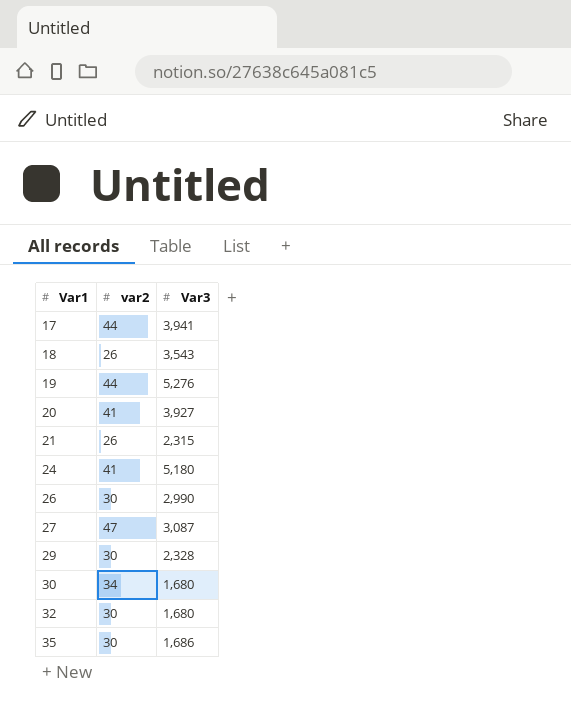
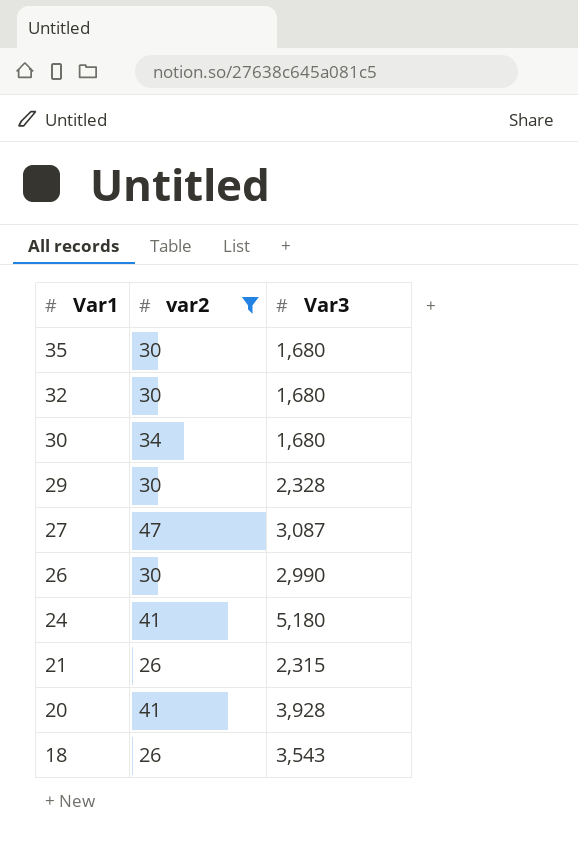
filter: none -> var2 != 44
row order: Var1 ascending -> Var1 descending
35 | Var3: 1,686 -> 1,680
20 | Var3: 3,927 -> 3,928

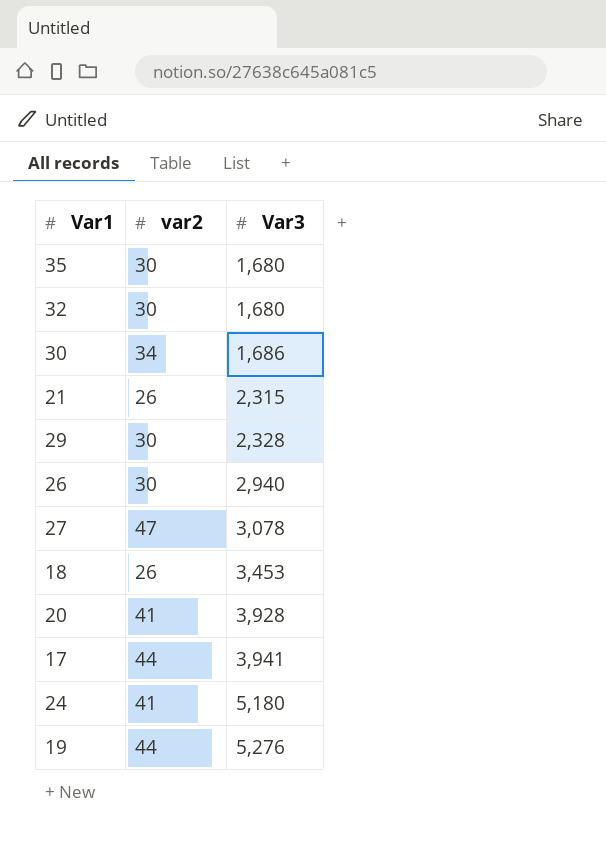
filter: var2 != 44 -> none
row order: Var1 descending -> Var3 ascending
30 | Var3: 1,680 -> 1,686
26 | Var3: 2,990 -> 2,940
27 | Var3: 3,087 -> 3,078
18 | Var3: 3,543 -> 3,453

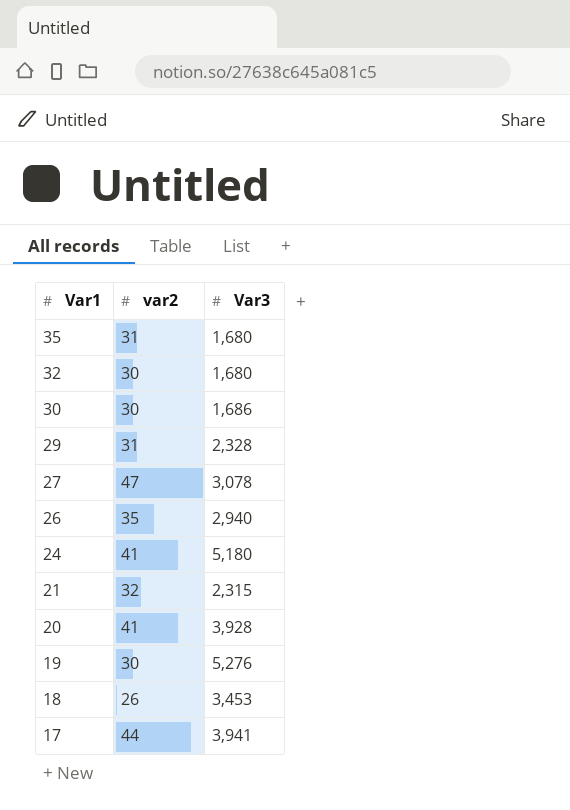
row order: Var3 ascending -> Var1 descending
35 | var2: 30 -> 31
30 | var2: 34 -> 30
29 | var2: 30 -> 31
26 | var2: 30 -> 35
21 | var2: 26 -> 32
19 | var2: 44 -> 30

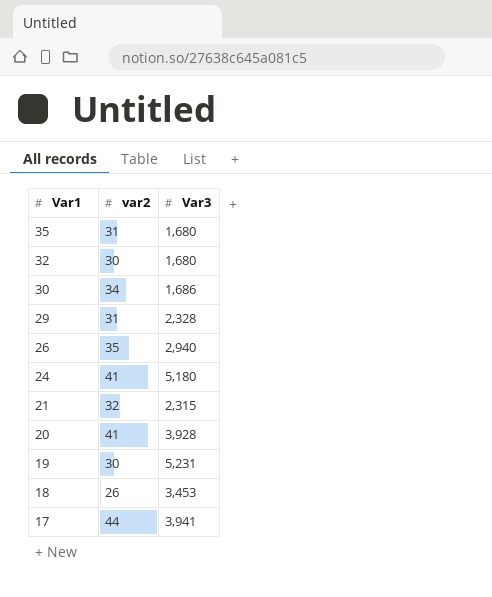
row 27: 47 | 3,078 -> none
30 | var2: 30 -> 34
19 | Var3: 5,276 -> 5,231

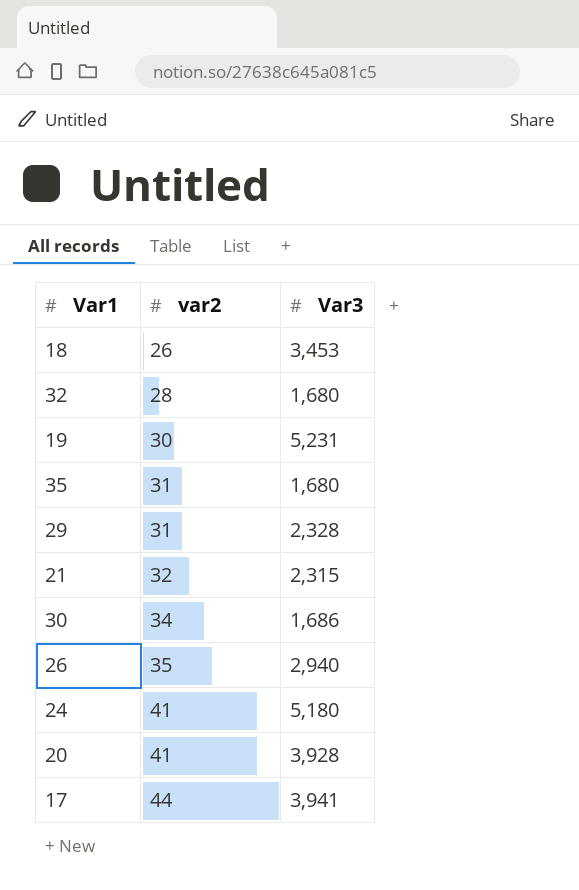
row order: Var1 descending -> var2 ascending
32 | var2: 30 -> 28

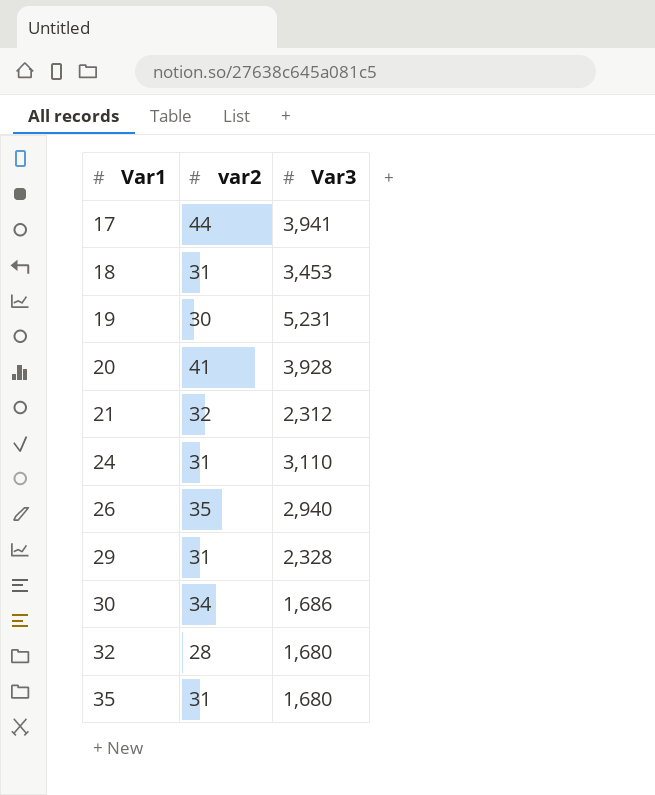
row order: var2 ascending -> Var1 ascending
18 | var2: 26 -> 31
21 | Var3: 2,315 -> 2,312
24 | var2: 41 -> 31
24 | Var3: 5,180 -> 3,110

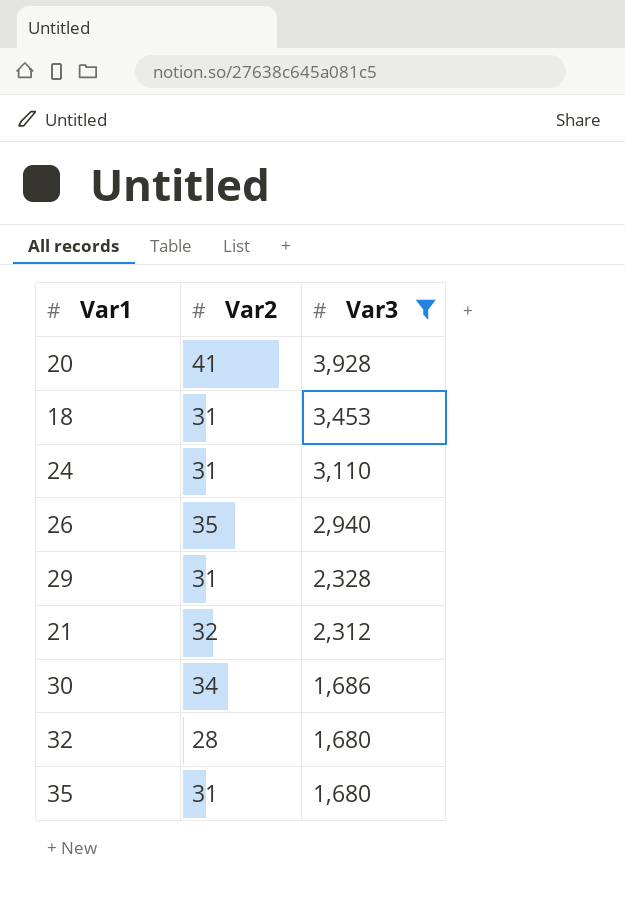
filter: none -> Var3 <= 3,928
row order: Var1 ascending -> Var3 descending
column name: var2 -> Var2

